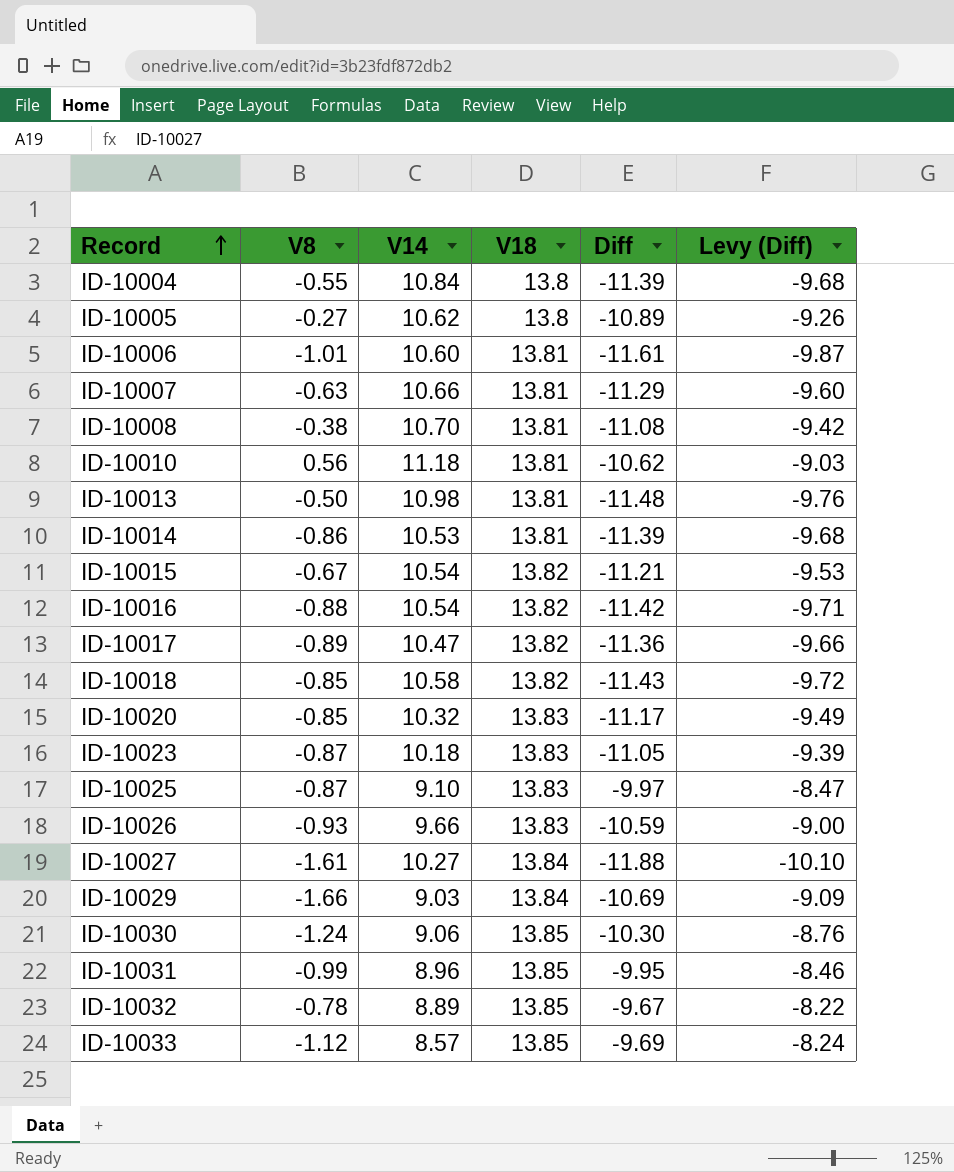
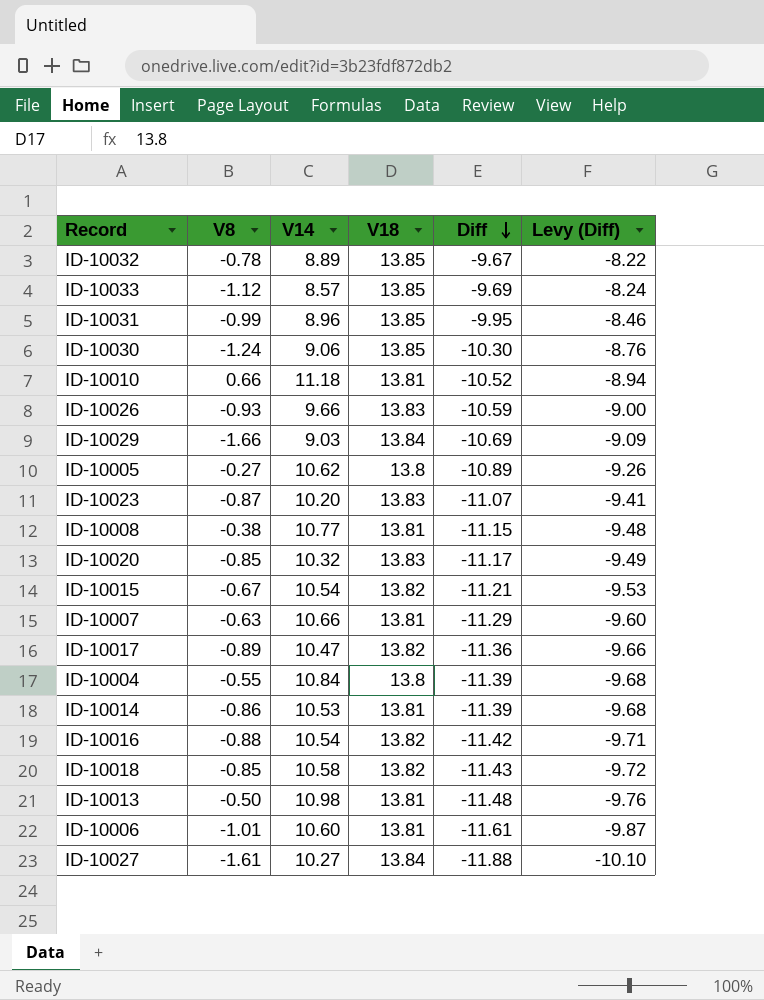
row order: Record ascending -> Diff descending
row ID-10025: -0.87 | 9.10 | 13.83 | -9.97 | -8.47 -> none
ID-10010 | V8: 0.56 -> 0.66
ID-10010 | Diff: -10.62 -> -10.52
ID-10010 | Levy (Diff): -9.03 -> -8.94
ID-10023 | V14: 10.18 -> 10.20
ID-10023 | Diff: -11.05 -> -11.07
ID-10023 | Levy (Diff): -9.39 -> -9.41
ID-10008 | V14: 10.70 -> 10.77
ID-10008 | Diff: -11.08 -> -11.15
ID-10008 | Levy (Diff): -9.42 -> -9.48

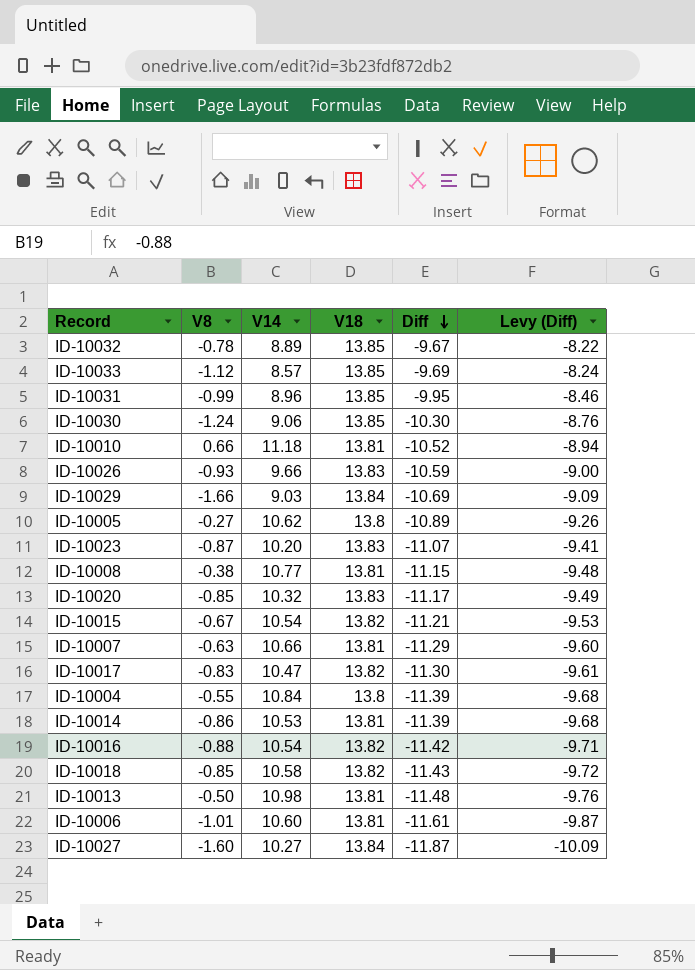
ID-10017 | V8: -0.89 -> -0.83
ID-10017 | Diff: -11.36 -> -11.30
ID-10017 | Levy (Diff): -9.66 -> -9.61
ID-10027 | V8: -1.61 -> -1.60
ID-10027 | Diff: -11.88 -> -11.87
ID-10027 | Levy (Diff): -10.10 -> -10.09

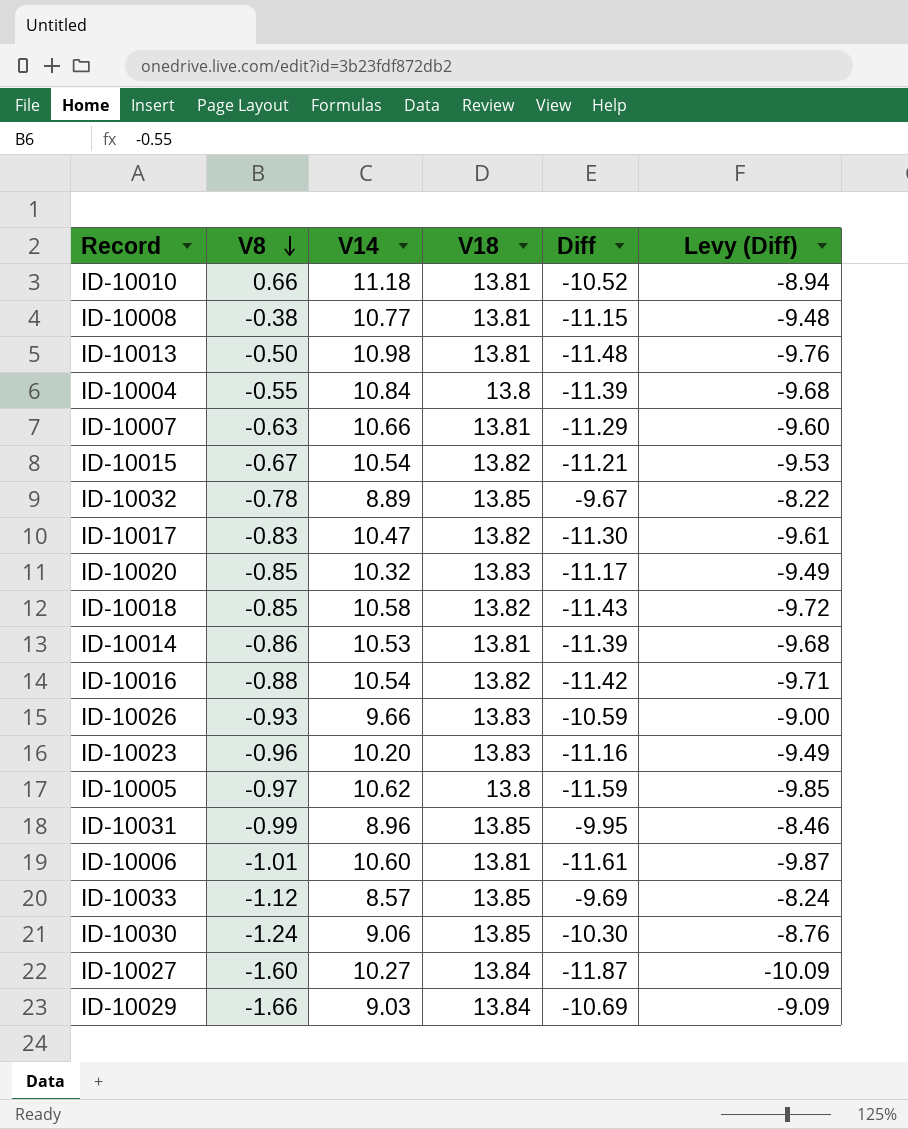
row order: Diff descending -> V8 descending
ID-10023 | V8: -0.87 -> -0.96
ID-10023 | Diff: -11.07 -> -11.16
ID-10023 | Levy (Diff): -9.41 -> -9.49
ID-10005 | V8: -0.27 -> -0.97
ID-10005 | Diff: -10.89 -> -11.59
ID-10005 | Levy (Diff): -9.26 -> -9.85

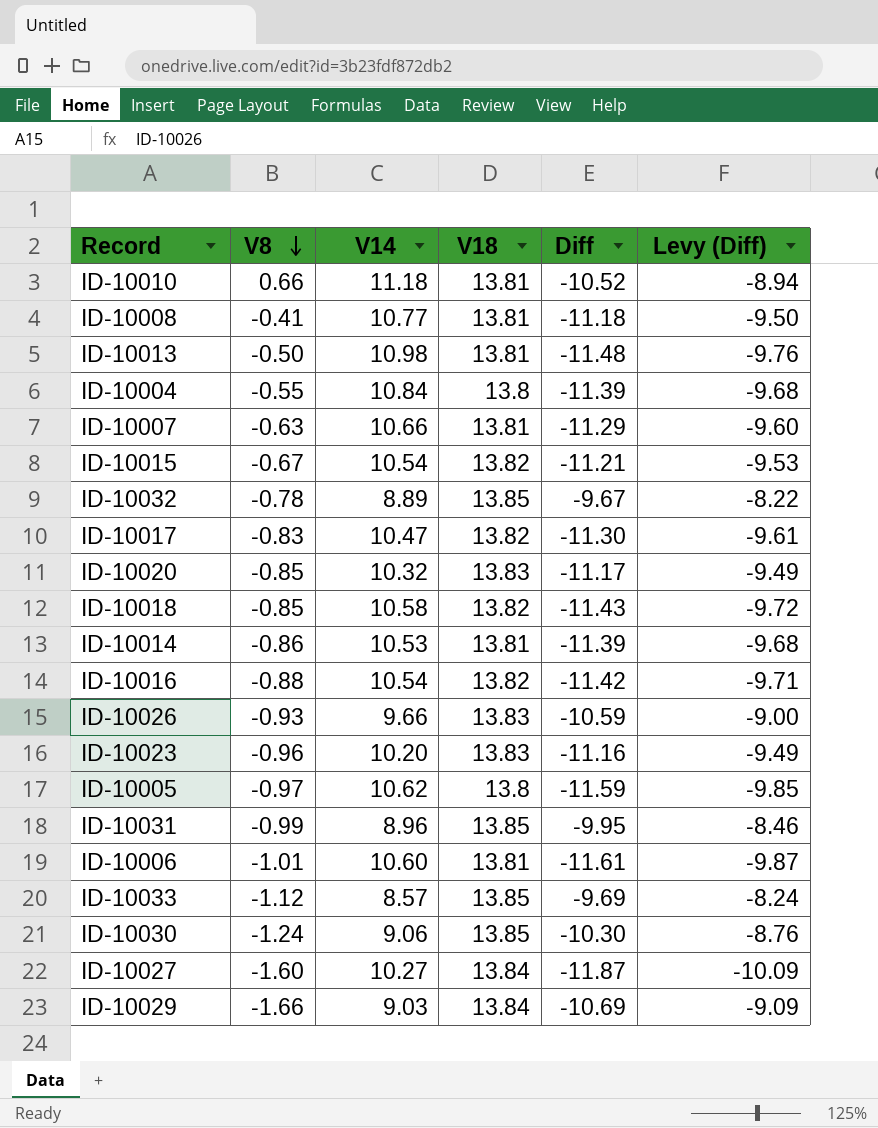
ID-10008 | V8: -0.38 -> -0.41
ID-10008 | Diff: -11.15 -> -11.18
ID-10008 | Levy (Diff): -9.48 -> -9.50

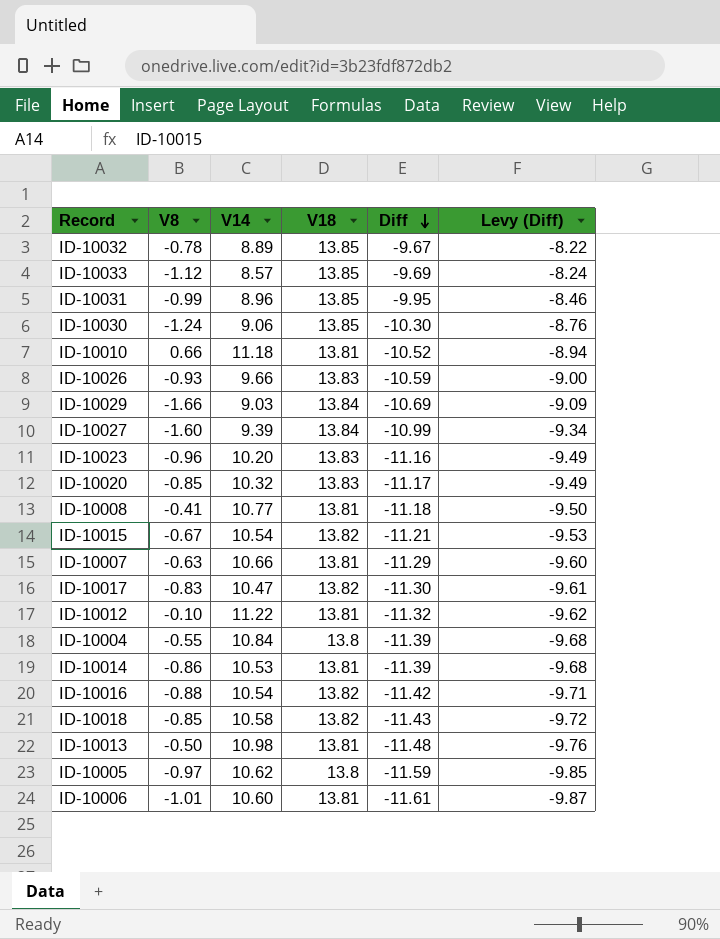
row order: V8 descending -> Diff descending
ID-10027 | V14: 10.27 -> 9.39
ID-10027 | Diff: -11.87 -> -10.99
ID-10027 | Levy (Diff): -10.09 -> -9.34
row ID-10012: none -> -0.10 | 11.22 | 13.81 | -11.32 | -9.62

